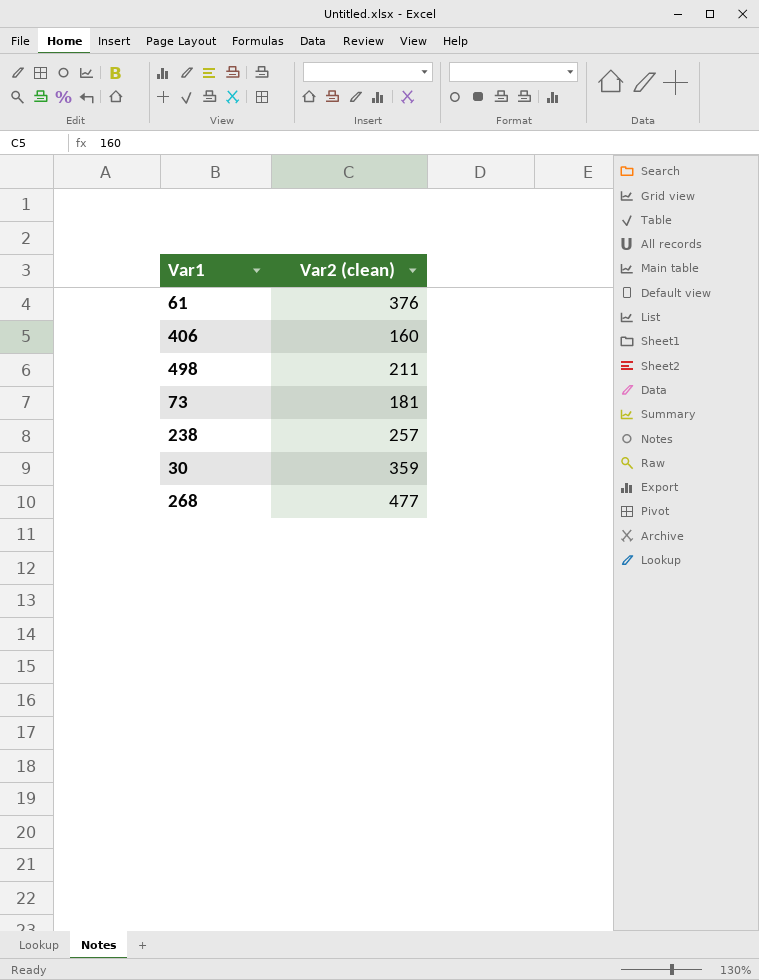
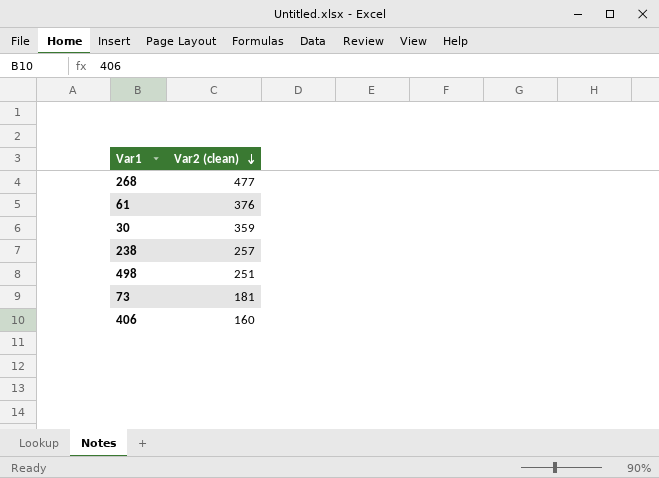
row order: none -> Var2 (clean) descending
498 | Var2 (clean): 211 -> 251

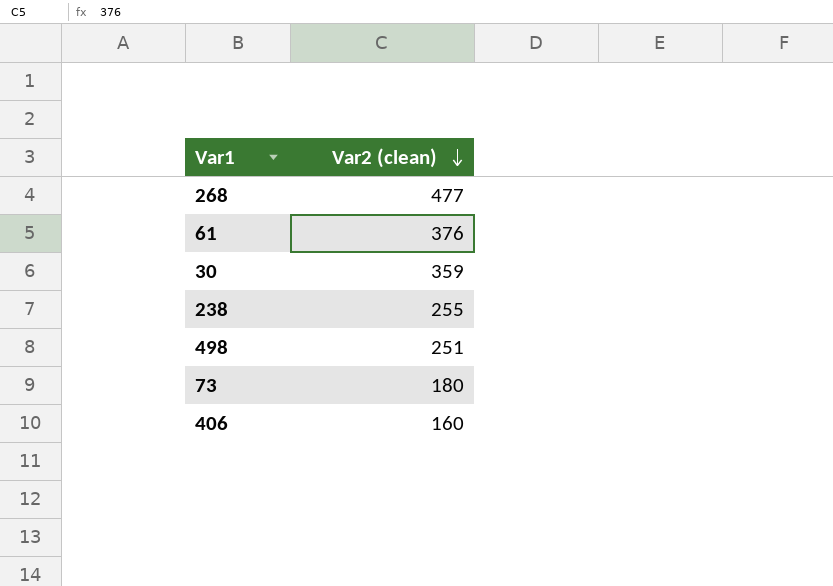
238 | Var2 (clean): 257 -> 255
73 | Var2 (clean): 181 -> 180

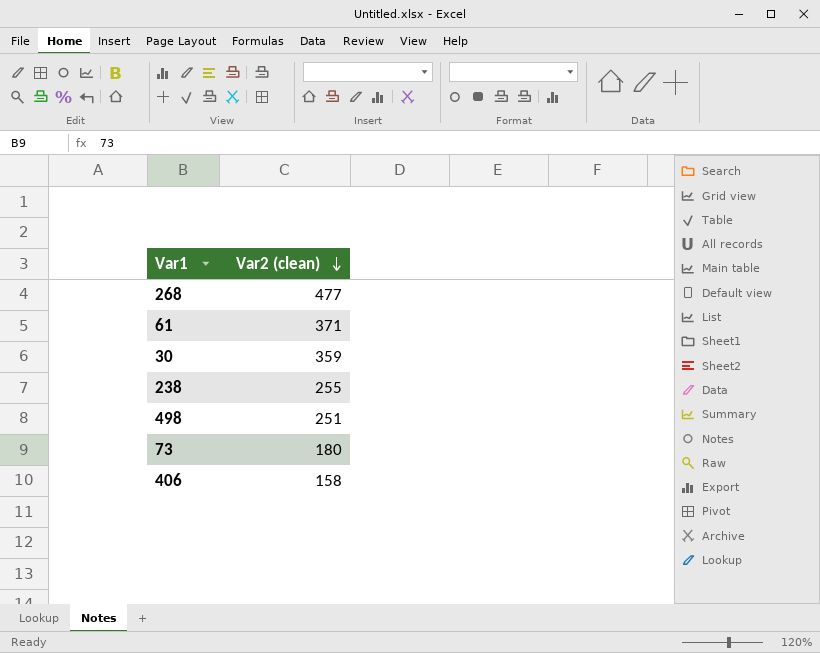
61 | Var2 (clean): 376 -> 371
406 | Var2 (clean): 160 -> 158

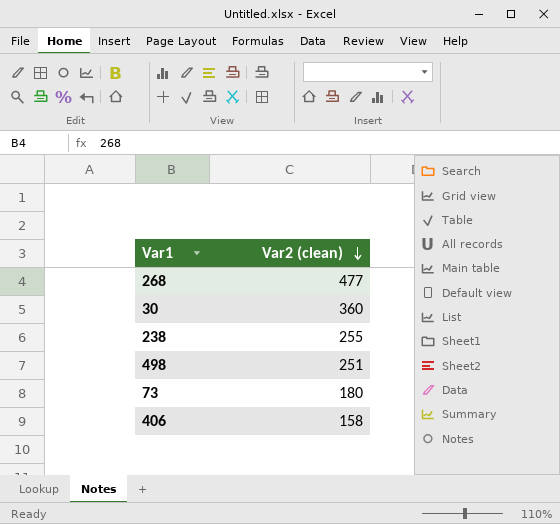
row 61: 371 -> none
30 | Var2 (clean): 359 -> 360

